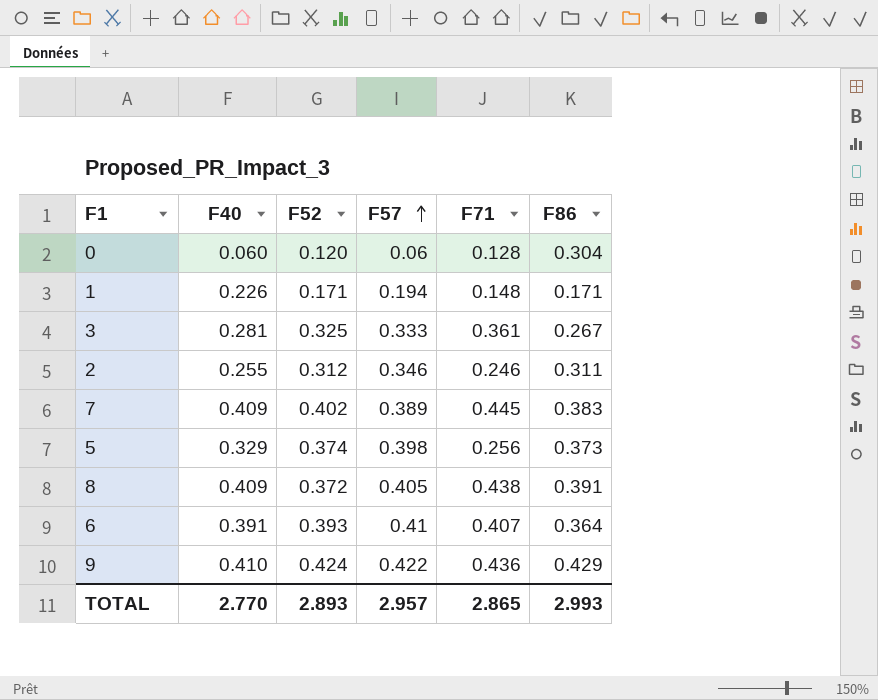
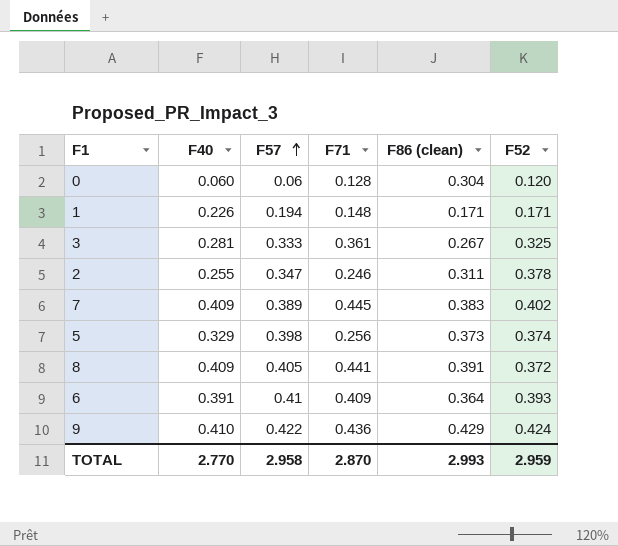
column name: F86 -> F86 (clean)
column F52 | position: 3 -> 6
2 | F57: 0.346 -> 0.347
2 | F52: 0.312 -> 0.378
8 | F71: 0.438 -> 0.441
6 | F71: 0.407 -> 0.409
TOTAL | F57: 2.957 -> 2.958
TOTAL | F71: 2.865 -> 2.870
TOTAL | F52: 2.893 -> 2.959

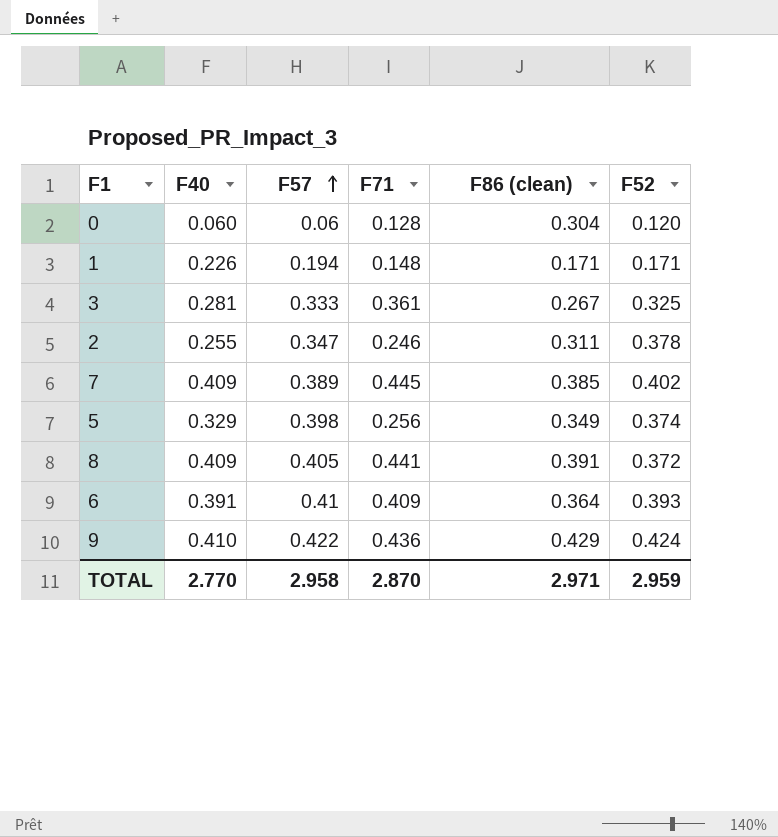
7 | F86 (clean): 0.383 -> 0.385
5 | F86 (clean): 0.373 -> 0.349
TOTAL | F86 (clean): 2.993 -> 2.971

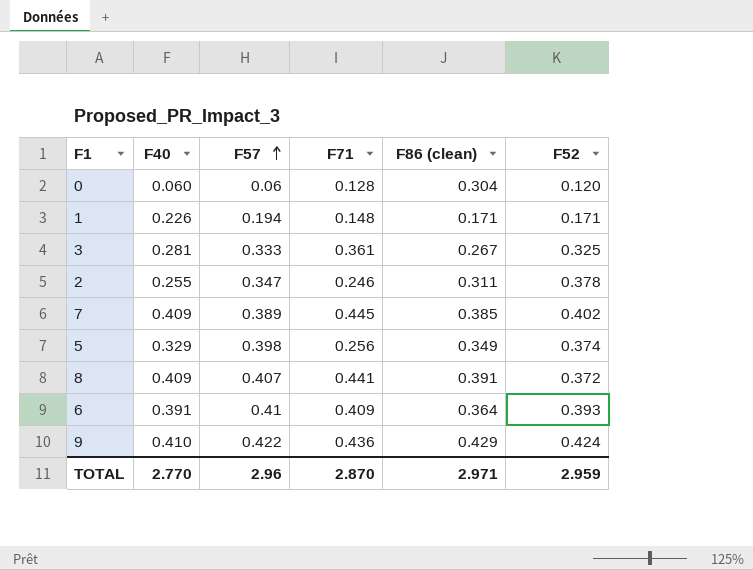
8 | F57: 0.405 -> 0.407
TOTAL | F57: 2.958 -> 2.96

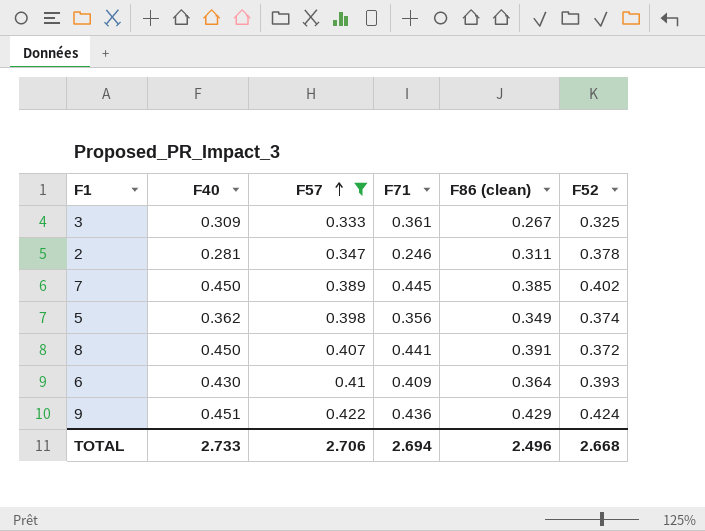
filter: none -> F57 >= 0.333
3 | F40: 0.281 -> 0.309
2 | F40: 0.255 -> 0.281
7 | F40: 0.409 -> 0.450
5 | F40: 0.329 -> 0.362
5 | F71: 0.256 -> 0.356
8 | F40: 0.409 -> 0.450
6 | F40: 0.391 -> 0.430
9 | F40: 0.410 -> 0.451
TOTAL | F40: 2.770 -> 2.733
TOTAL | F57: 2.96 -> 2.706
TOTAL | F71: 2.870 -> 2.694
TOTAL | F86 (clean): 2.971 -> 2.496
TOTAL | F52: 2.959 -> 2.668

